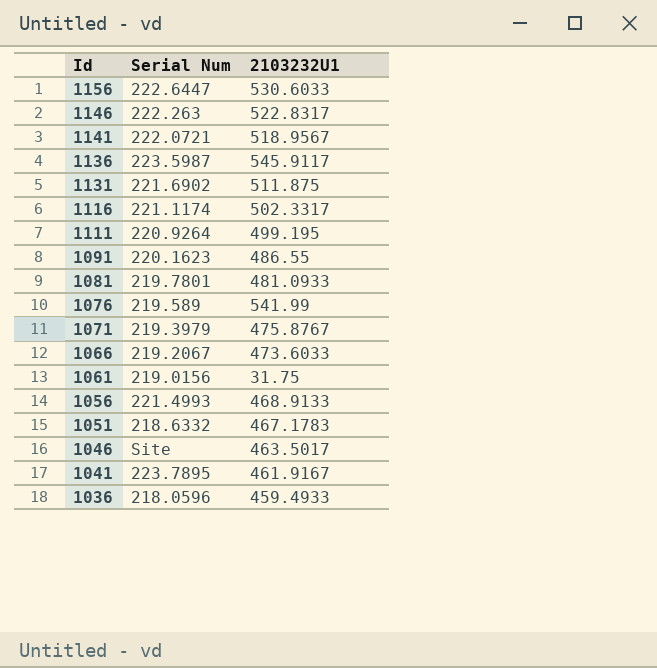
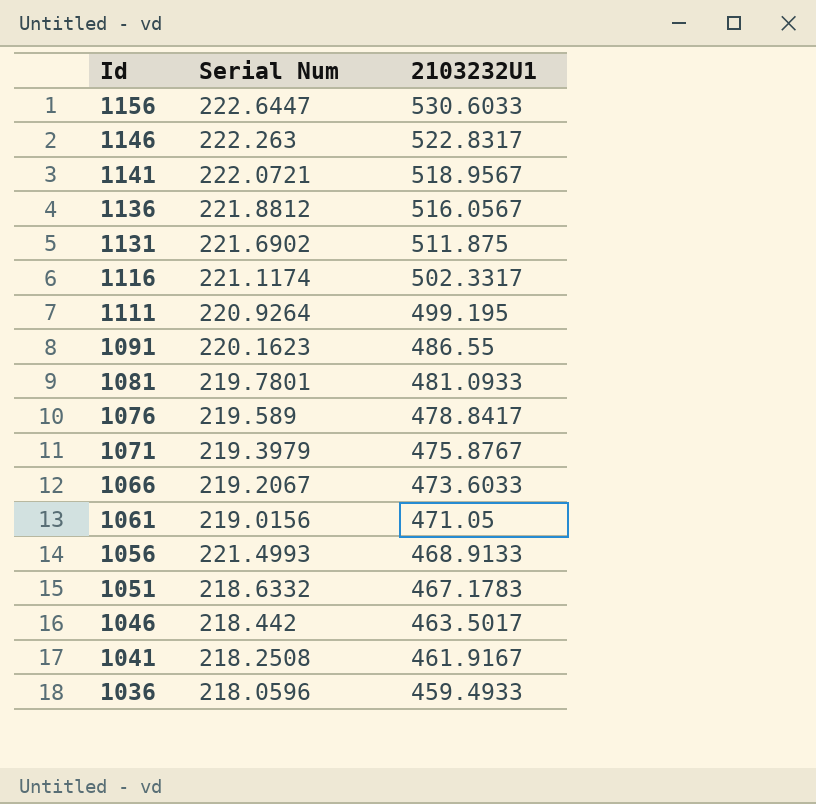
1136 | Serial Num: 223.5987 -> 221.8812
1136 | 2103232U1: 545.9117 -> 516.0567
1076 | 2103232U1: 541.99 -> 478.8417
1061 | 2103232U1: 31.75 -> 471.05
1046 | Serial Num: Site -> 218.442
1041 | Serial Num: 223.7895 -> 218.2508

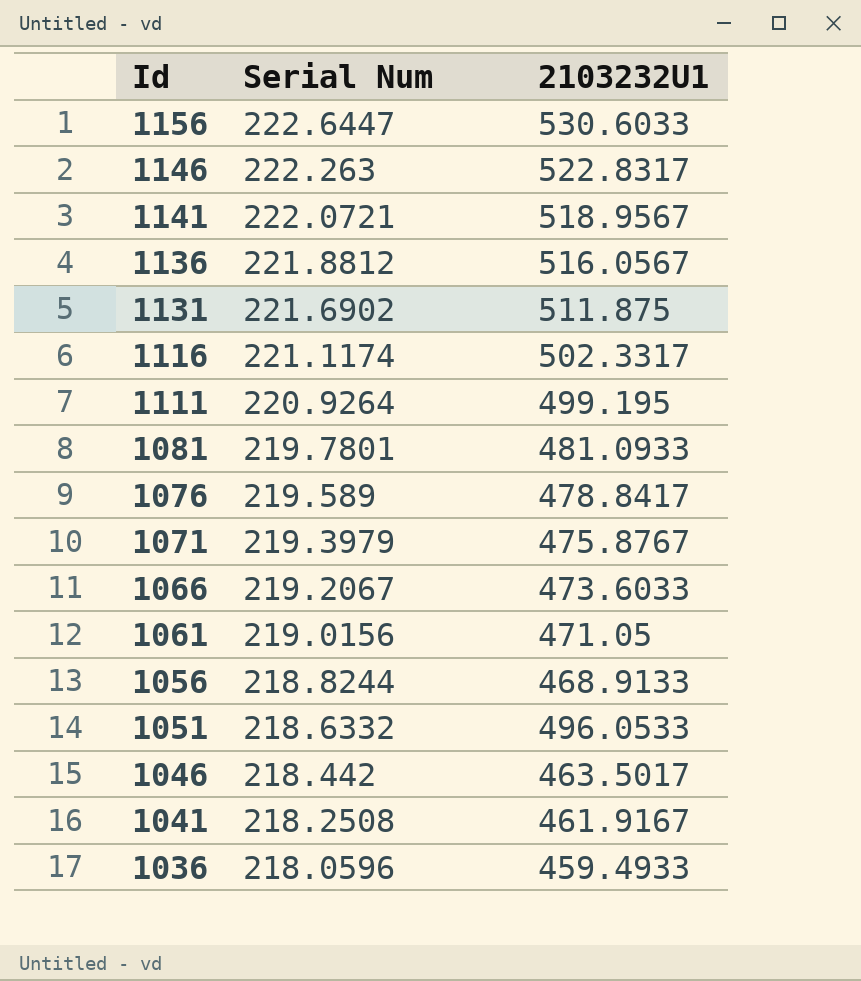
row 1091: 220.1623 | 486.55 -> none
1056 | Serial Num: 221.4993 -> 218.8244
1051 | 2103232U1: 467.1783 -> 496.0533

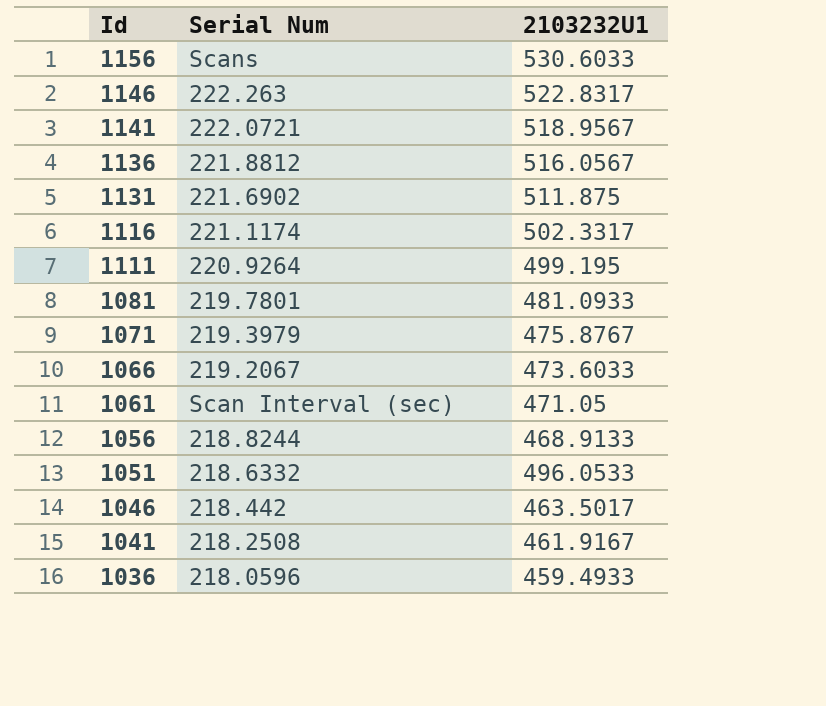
row 1076: 219.589 | 478.8417 -> none
1156 | Serial Num: 222.6447 -> Scans
1061 | Serial Num: 219.0156 -> Scan Interval (sec)

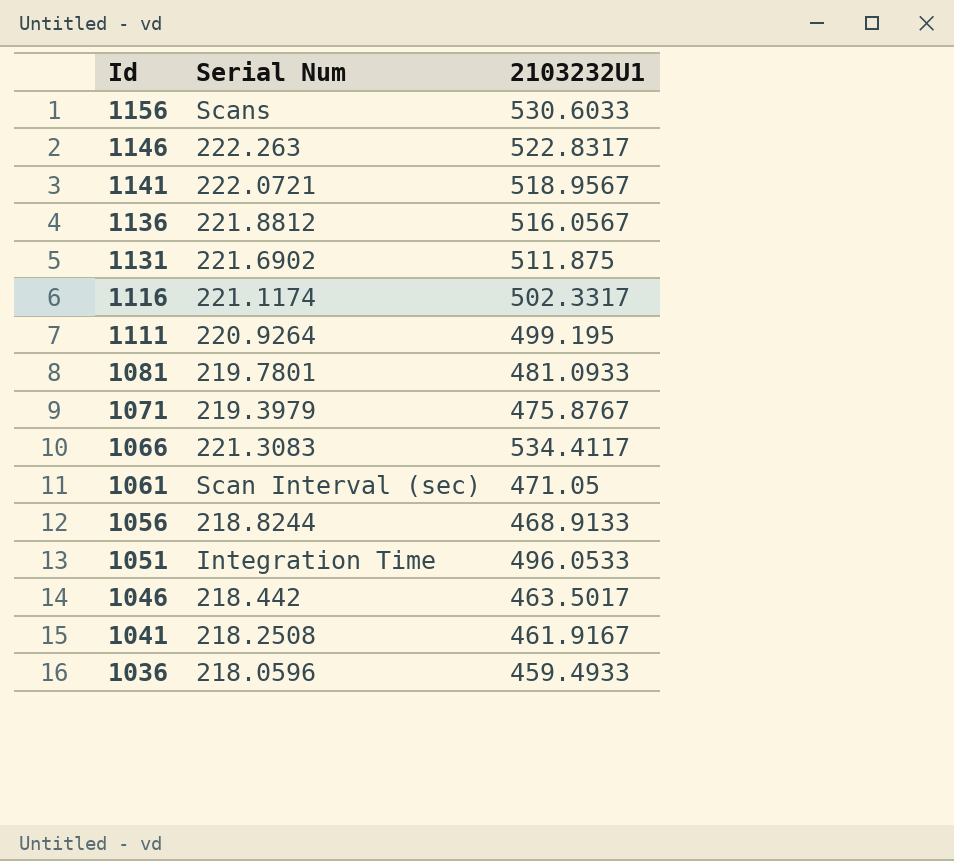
1066 | Serial Num: 219.2067 -> 221.3083
1066 | 2103232U1: 473.6033 -> 534.4117
1051 | Serial Num: 218.6332 -> Integration Time

